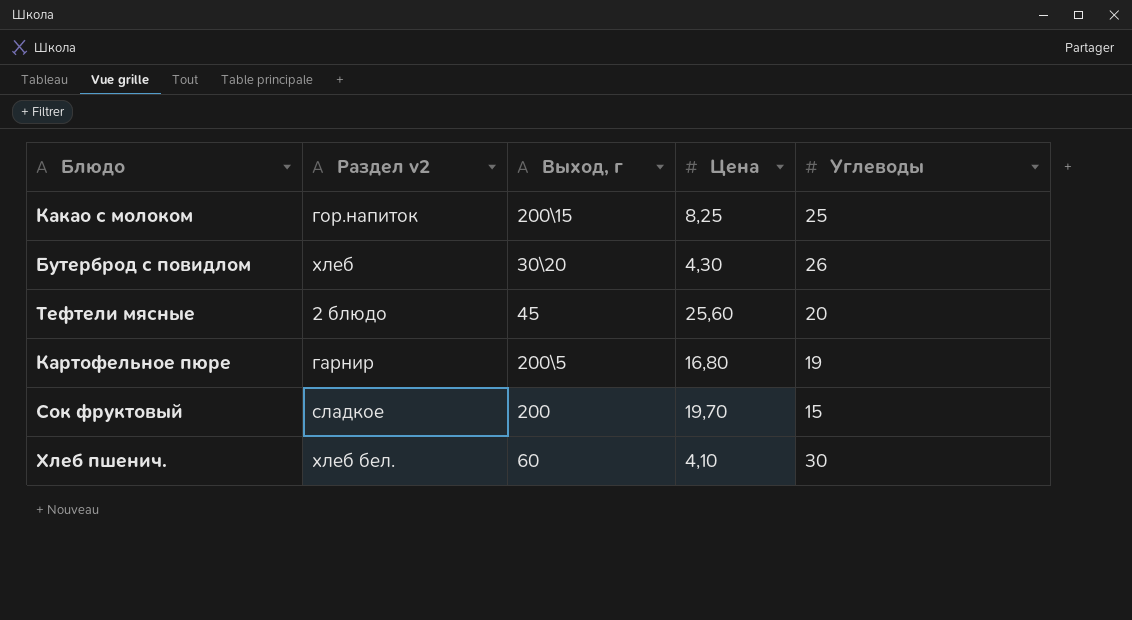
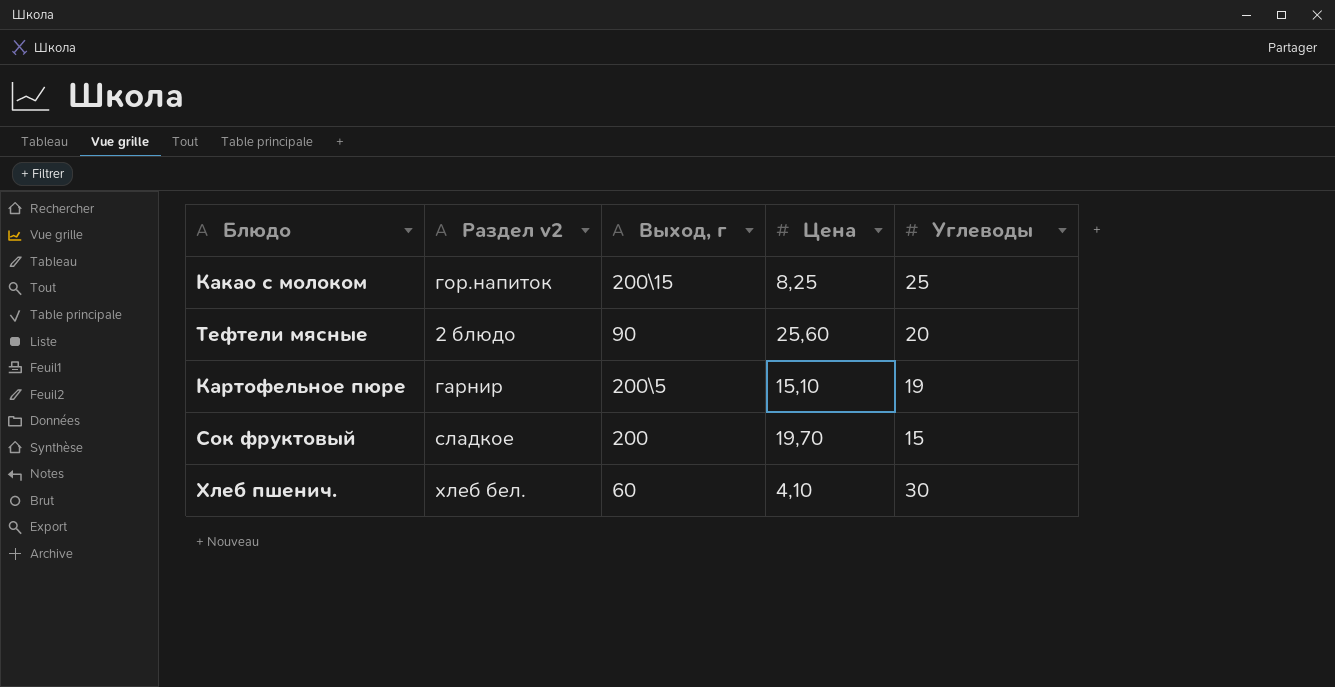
row Бутерброд с повидлом: хлеб | 30\20 | 4,30 | 26 -> none
Тефтели мясные | Выход, г: 45 -> 90
Картофельное пюре | Цена: 16,80 -> 15,10

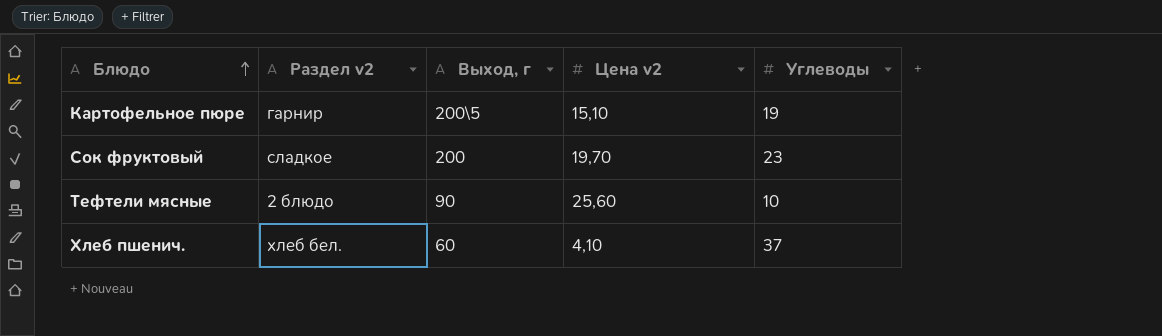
row order: none -> Блюдо ascending
column name: Цена -> Цена v2
row Какао с молоком: гор.напиток | 200\15 | 8,25 | 25 -> none
Сок фруктовый | Углеводы: 15 -> 23
Тефтели мясные | Углеводы: 20 -> 10
Хлеб пшенич. | Углеводы: 30 -> 37

